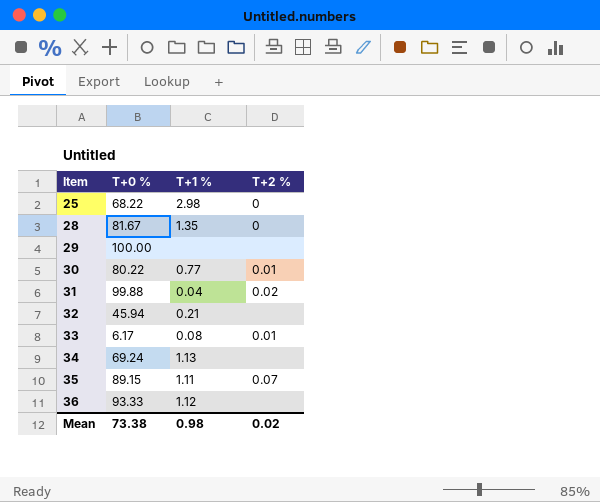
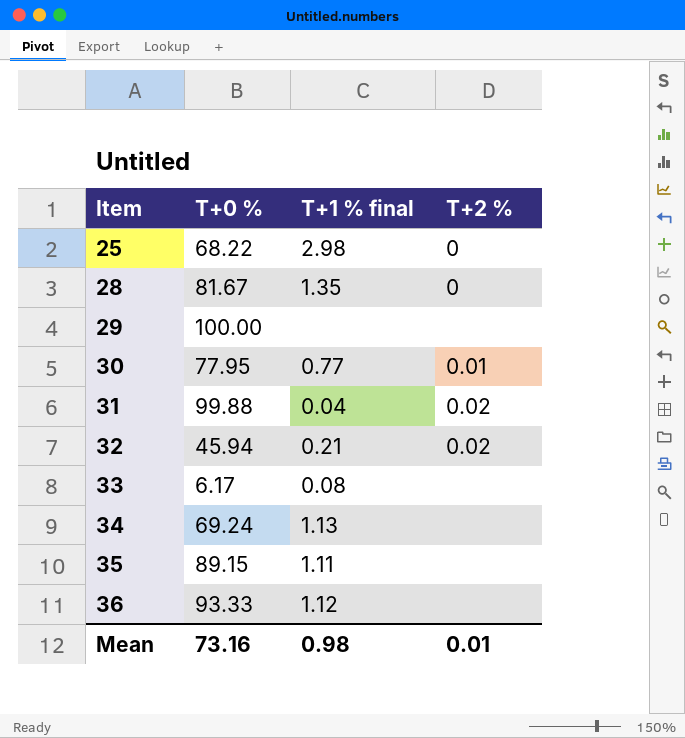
column name: T+1 % -> T+1 % final
30 | T+0 %: 80.22 -> 77.95
32 | T+2 %: none -> 0.02
33 | T+2 %: 0.01 -> none
35 | T+2 %: 0.07 -> none
Mean | T+0 %: 73.38 -> 73.16
Mean | T+2 %: 0.02 -> 0.01

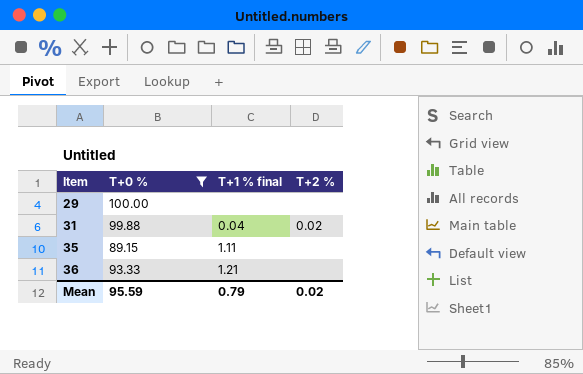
filter: none -> T+0 % >= 89.15
36 | T+1 % final: 1.12 -> 1.21
Mean | T+0 %: 73.16 -> 95.59
Mean | T+1 % final: 0.98 -> 0.79
Mean | T+2 %: 0.01 -> 0.02

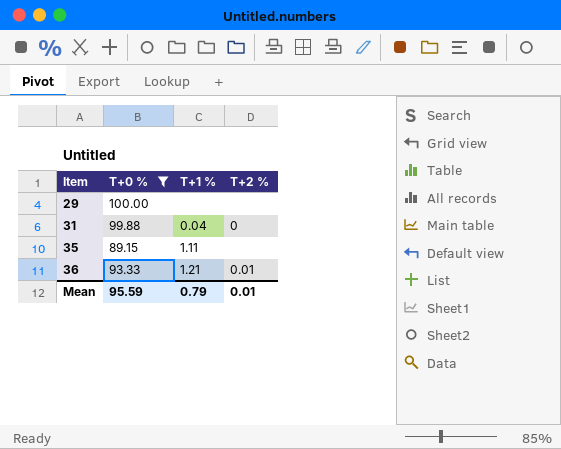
column name: T+1 % final -> T+1 %
31 | T+2 %: 0.02 -> 0
36 | T+2 %: none -> 0.01
Mean | T+2 %: 0.02 -> 0.01

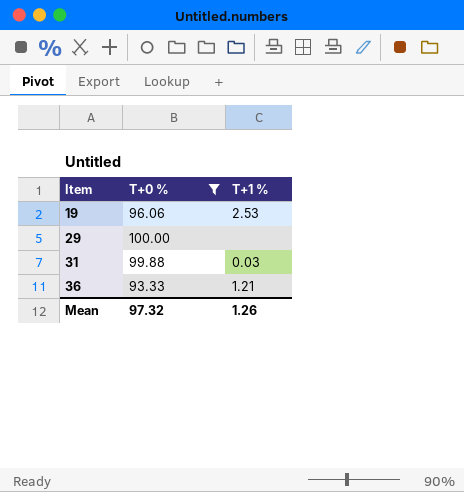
column T+2 % | position: 4 -> none
row 35: 89.15 | 1.11 | none -> none
row 19: none -> 96.06 | 2.53
31 | T+1 %: 0.04 -> 0.03
Mean | T+0 %: 95.59 -> 97.32
Mean | T+1 %: 0.79 -> 1.26

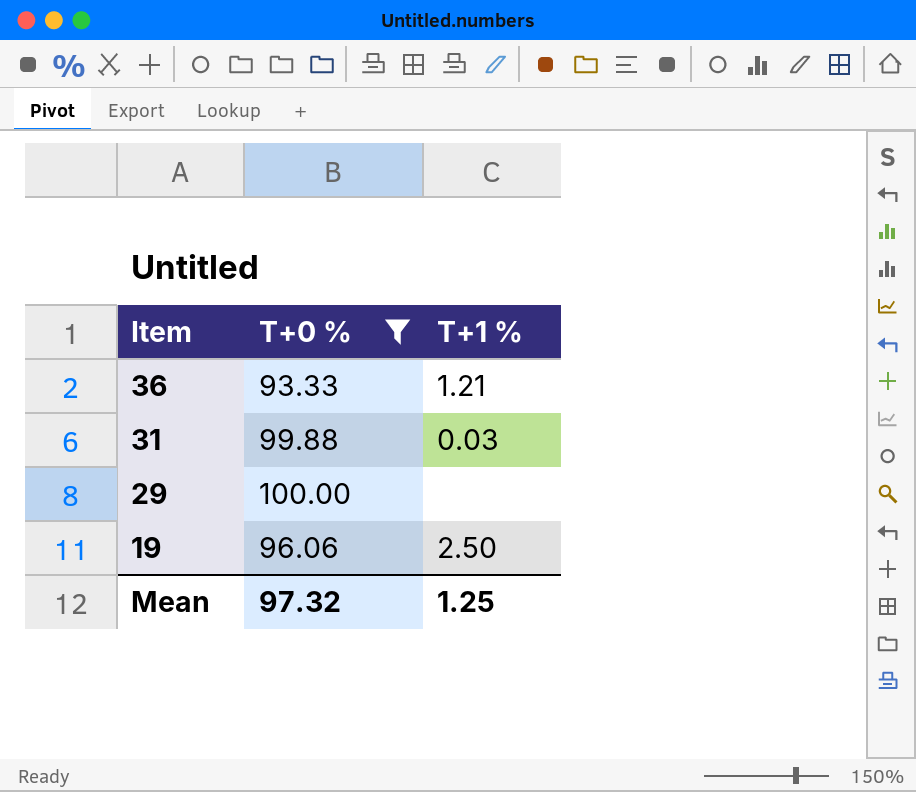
row order: Item ascending -> Item descending
19 | T+1 %: 2.53 -> 2.50
Mean | T+1 %: 1.26 -> 1.25

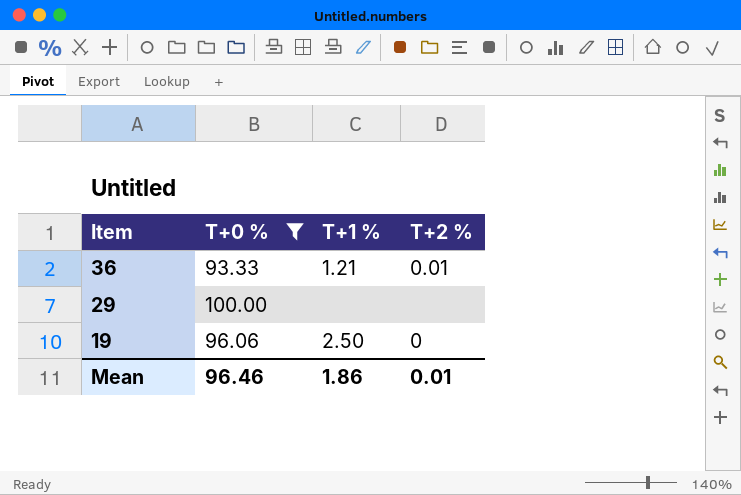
column T+2 % | position: none -> 4
row 31: 99.88 | 0.03 -> none
Mean | T+0 %: 97.32 -> 96.46
Mean | T+1 %: 1.25 -> 1.86

